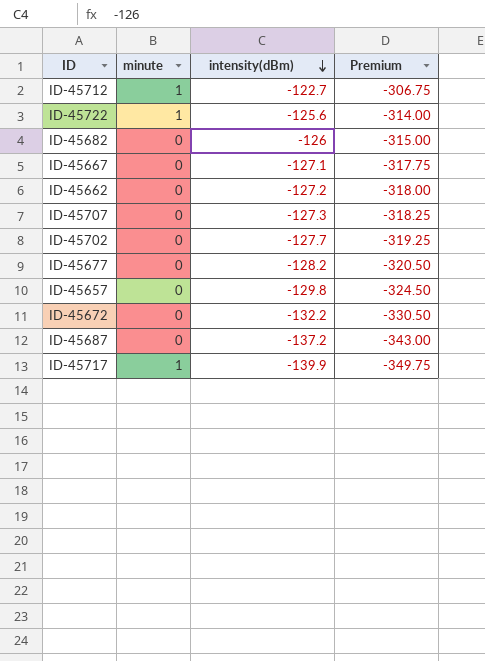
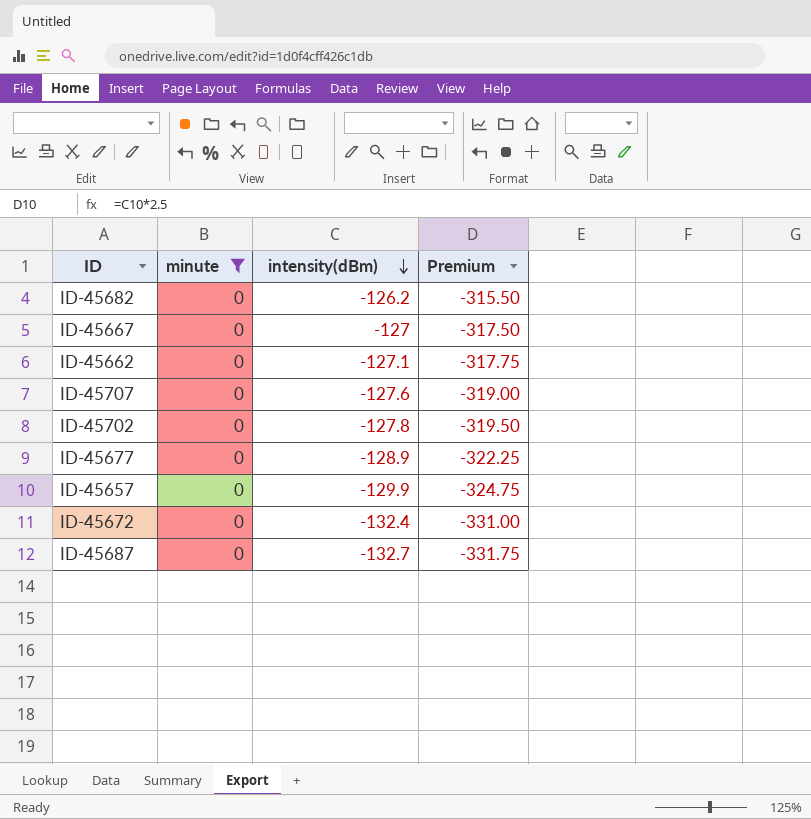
filter: none -> minute = 0
ID-45682 | intensity(dBm): -126 -> -126.2
ID-45682 | Premium: -315.00 -> -315.50
ID-45667 | intensity(dBm): -127.1 -> -127
ID-45667 | Premium: -317.75 -> -317.50
ID-45662 | intensity(dBm): -127.2 -> -127.1
ID-45662 | Premium: -318.00 -> -317.75
ID-45707 | intensity(dBm): -127.3 -> -127.6
ID-45707 | Premium: -318.25 -> -319.00
ID-45702 | intensity(dBm): -127.7 -> -127.8
ID-45702 | Premium: -319.25 -> -319.50
ID-45677 | intensity(dBm): -128.2 -> -128.9
ID-45677 | Premium: -320.50 -> -322.25
ID-45657 | intensity(dBm): -129.8 -> -129.9
ID-45657 | Premium: -324.50 -> -324.75
ID-45672 | intensity(dBm): -132.2 -> -132.4
ID-45672 | Premium: -330.50 -> -331.00
ID-45687 | intensity(dBm): -137.2 -> -132.7
ID-45687 | Premium: -343.00 -> -331.75

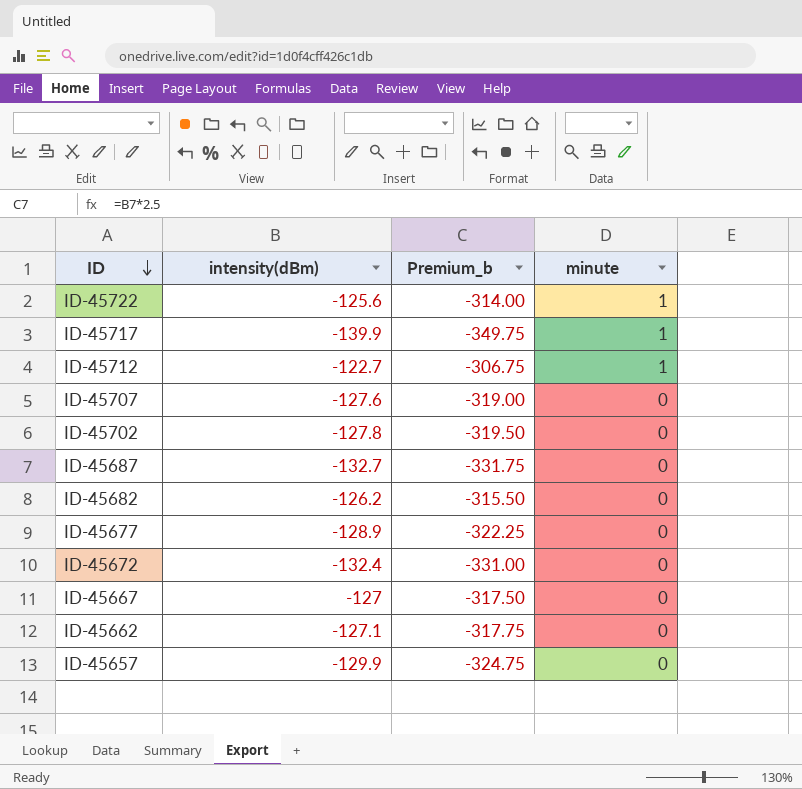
filter: minute = 0 -> none
row order: intensity(dBm) descending -> ID descending
column name: Premium -> Premium_b
column minute | position: 2 -> 4

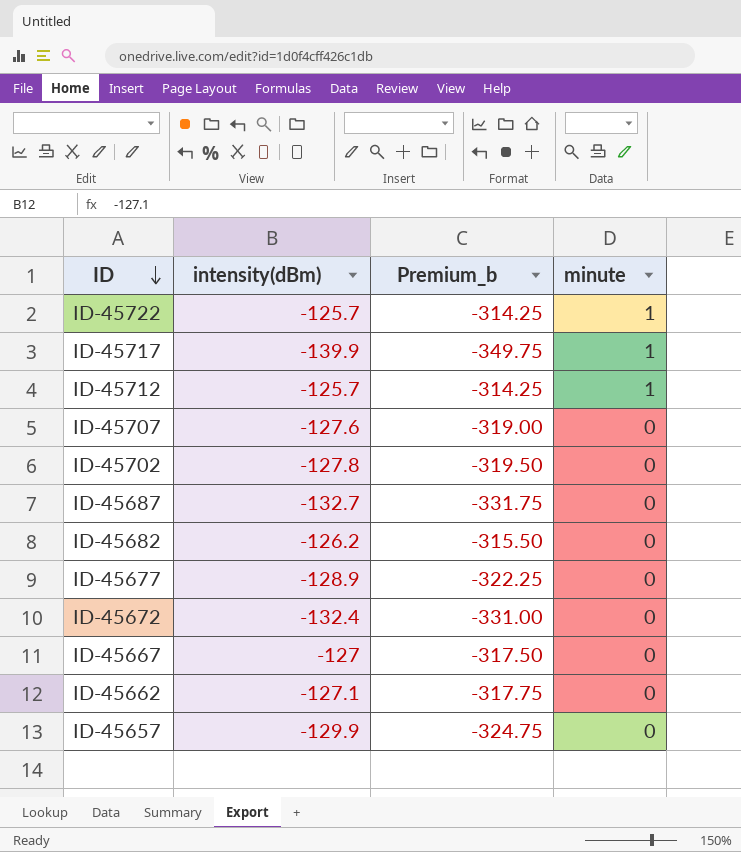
ID-45722 | intensity(dBm): -125.6 -> -125.7
ID-45722 | Premium_b: -314.00 -> -314.25
ID-45712 | intensity(dBm): -122.7 -> -125.7
ID-45712 | Premium_b: -306.75 -> -314.25

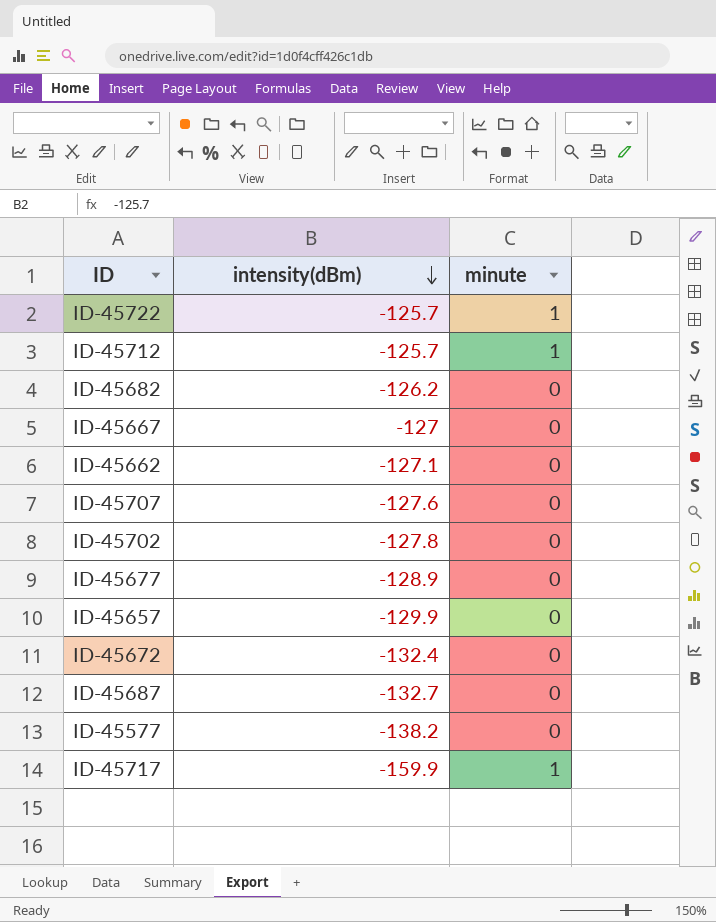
row order: ID descending -> intensity(dBm) descending
column Premium_b | formula: [intensity(dBm)] * 2.5 -> none
row ID-45577: none -> -138.2 | 0
ID-45717 | intensity(dBm): -139.9 -> -159.9

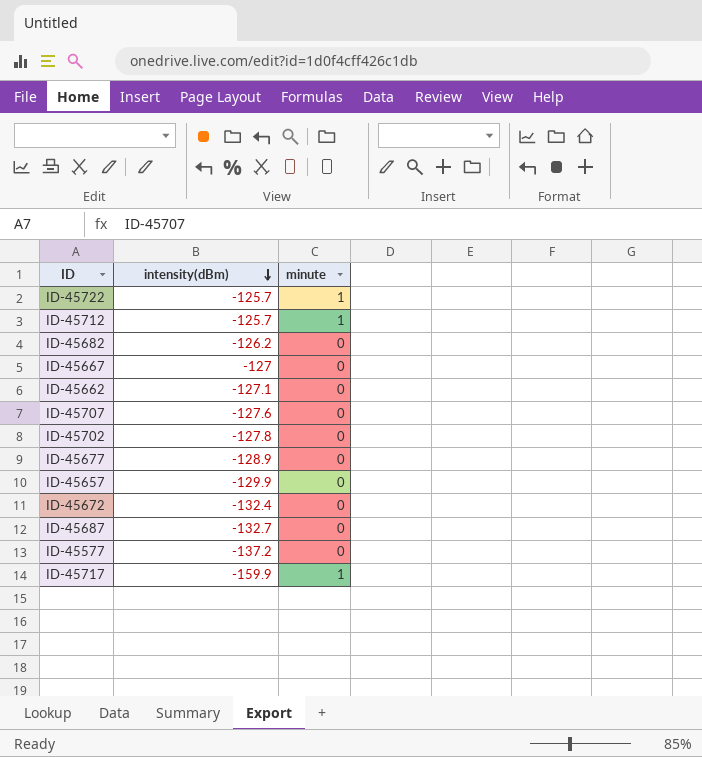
ID-45577 | intensity(dBm): -138.2 -> -137.2

